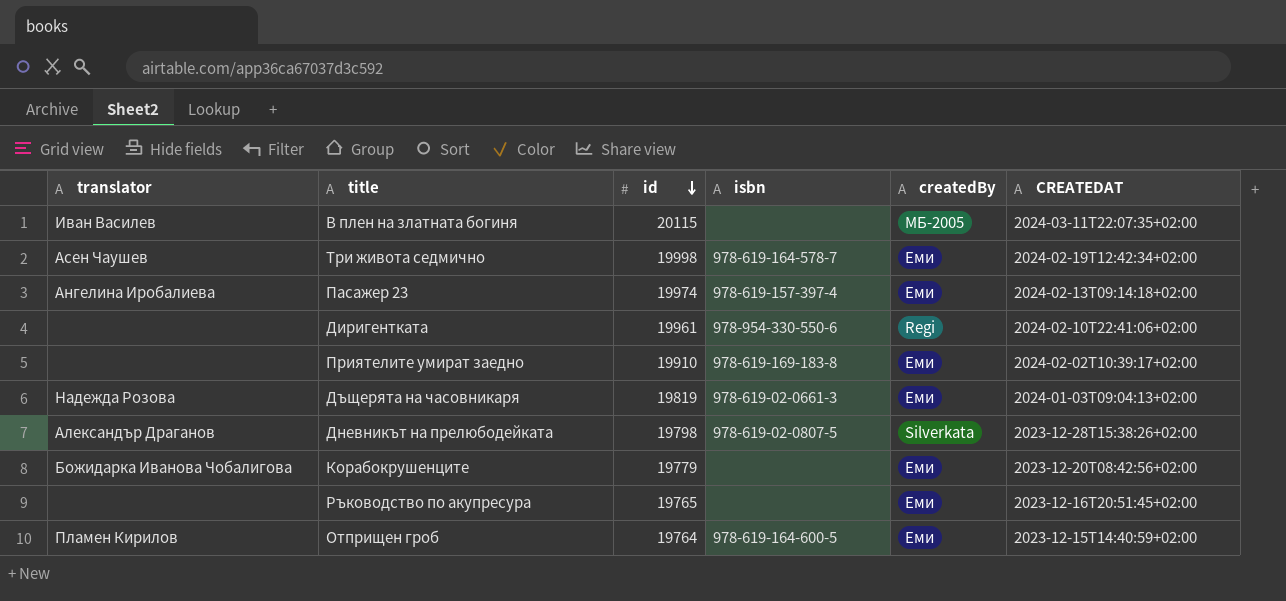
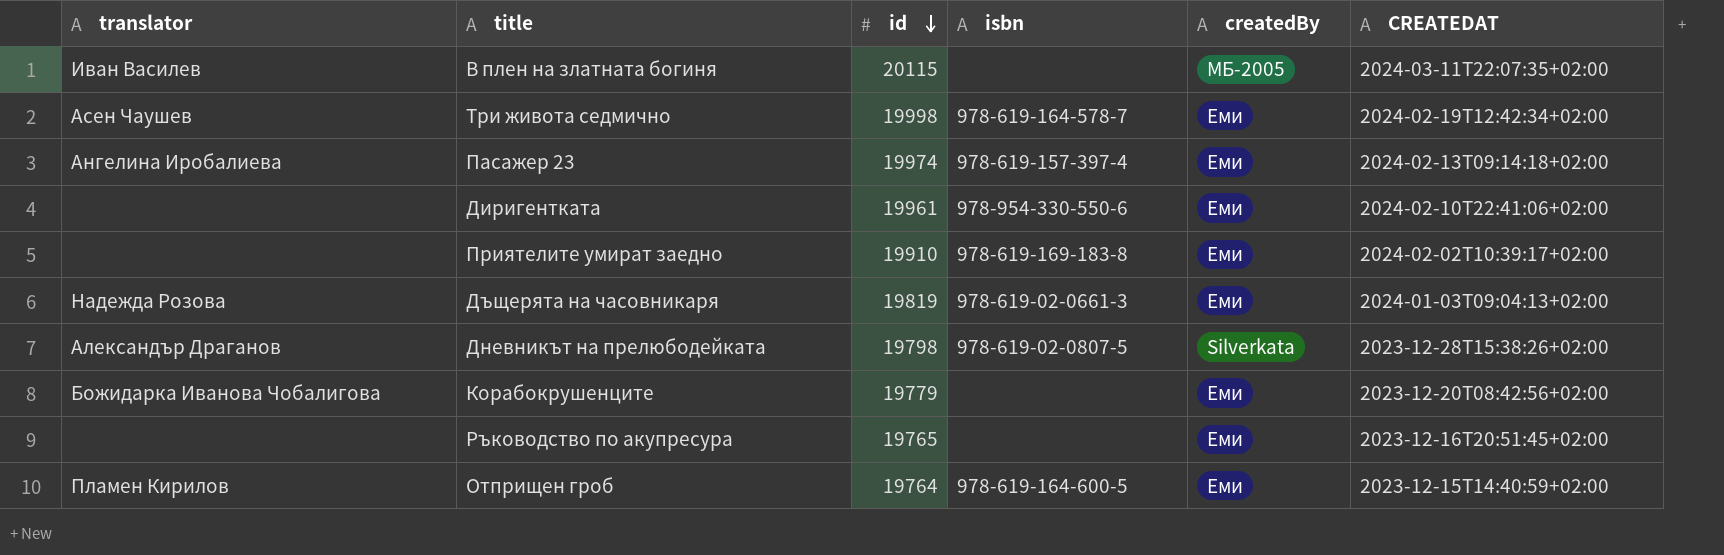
Диригентката | createdBy: Regi -> Еми

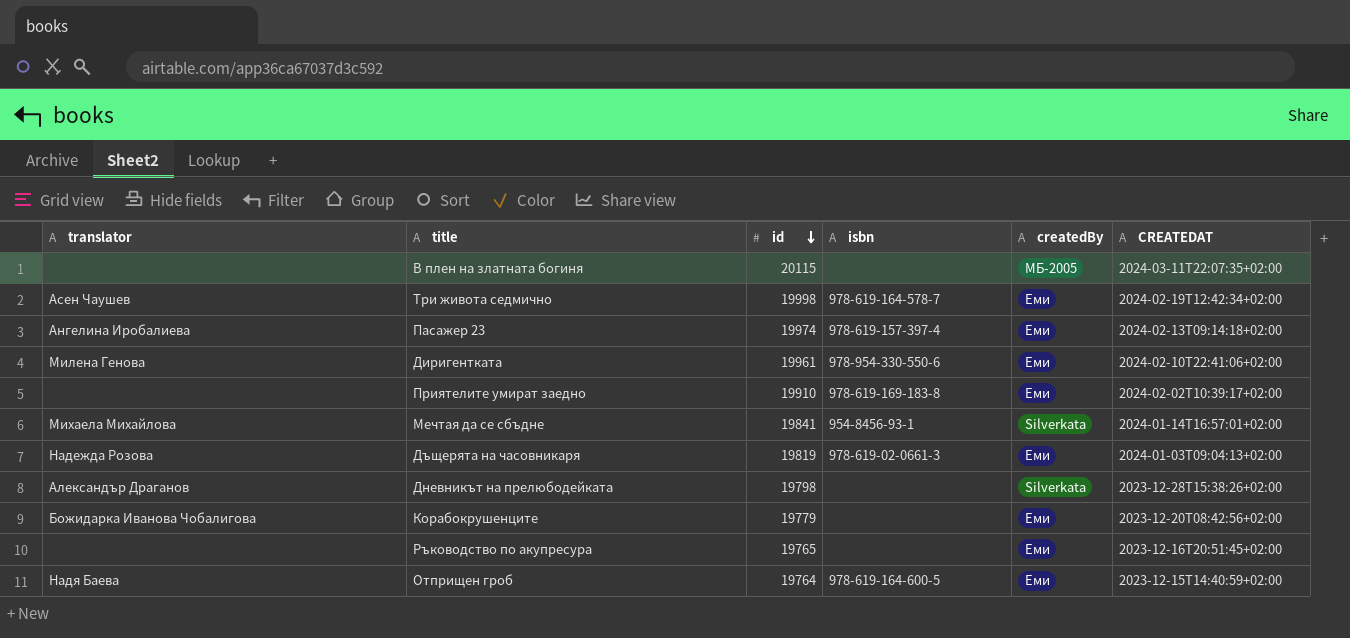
В плен на златната богиня | translator: Иван Василев -> none
Диригентката | translator: none -> Милена Генова
row Мечтая да се сбъдне: none -> Михаела Михайлова | 19841 | 954-8456-93-1 | Silverkata | 2024-01-14T16:57:01+02:00
Дневникът на прелюбодейката | isbn: 978-619-02-0807-5 -> none
Отприщен гроб | translator: Пламен Кирилов -> Надя Баева

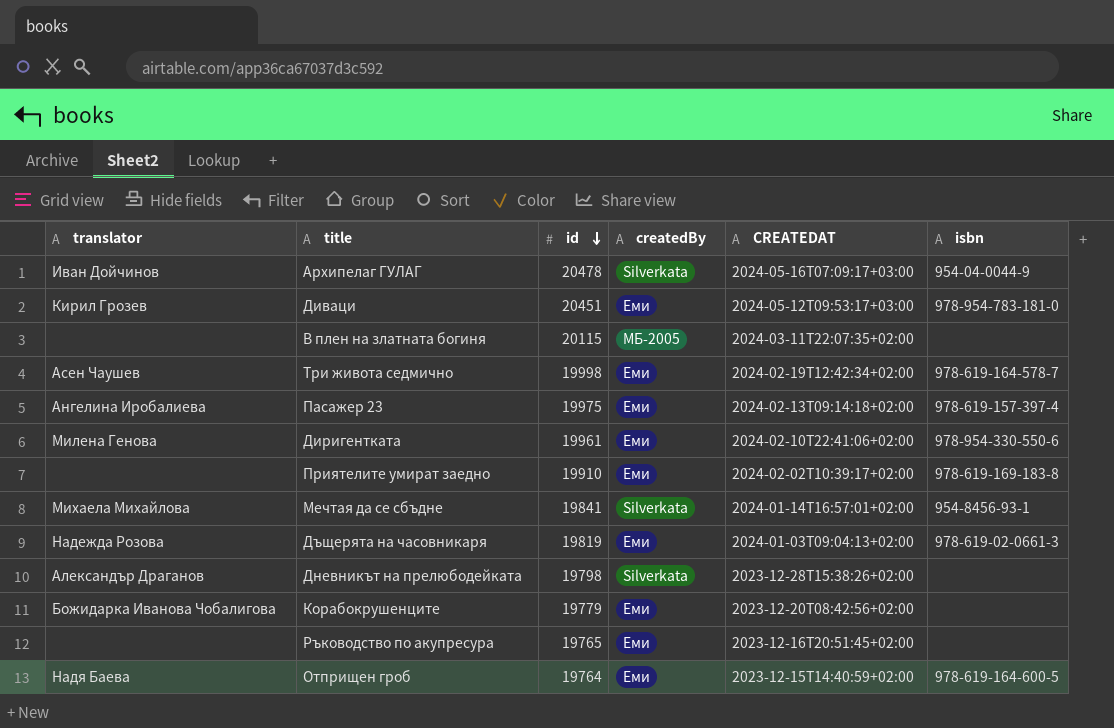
column isbn | position: 4 -> 6
row Архипелаг ГУЛАГ: none -> Иван Дойчинов | 20478 | Silverkata | 2024-05-16T07:09:17+03:00 | 954-04-0044-9
row Диваци: none -> Кирил Грозев | 20451 | Еми | 2024-05-12T09:53:17+03:00 | 978-954-783-181-0
Пасажер 23 | id: 19974 -> 19975

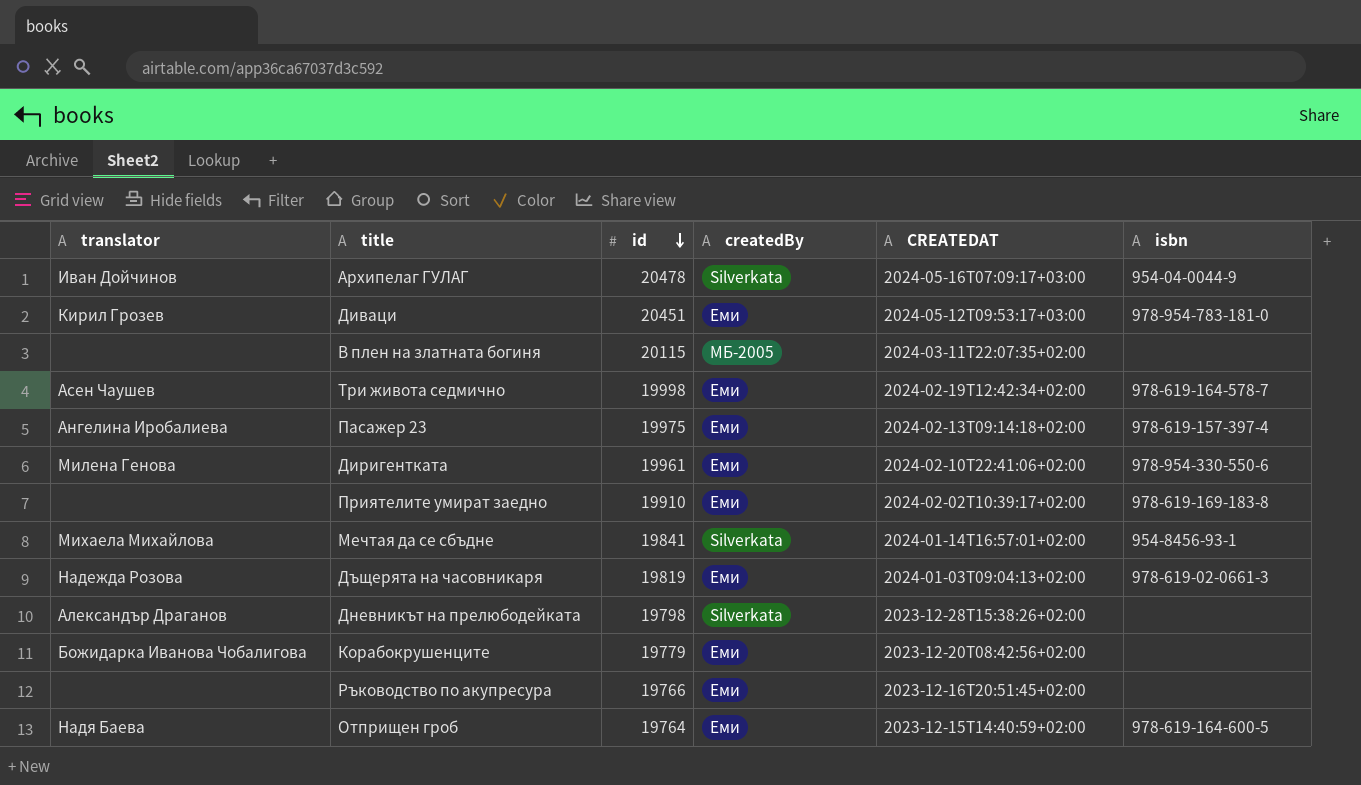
Ръководство по акупресура | id: 19765 -> 19766

